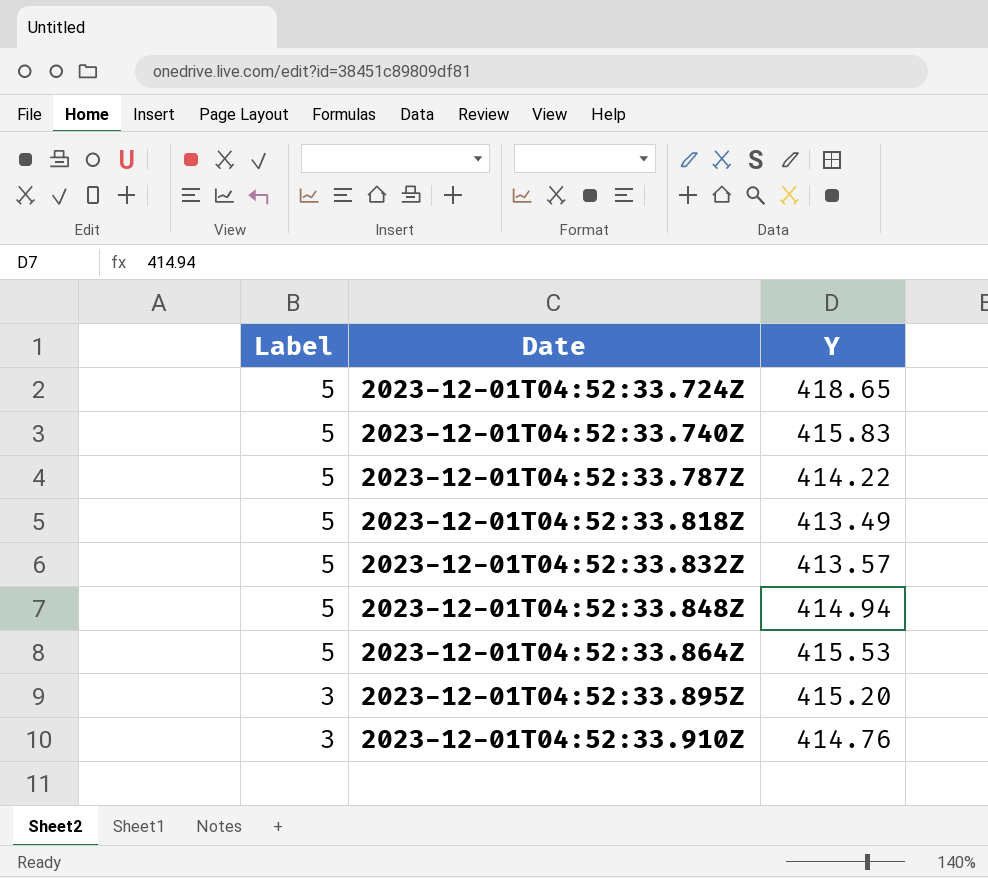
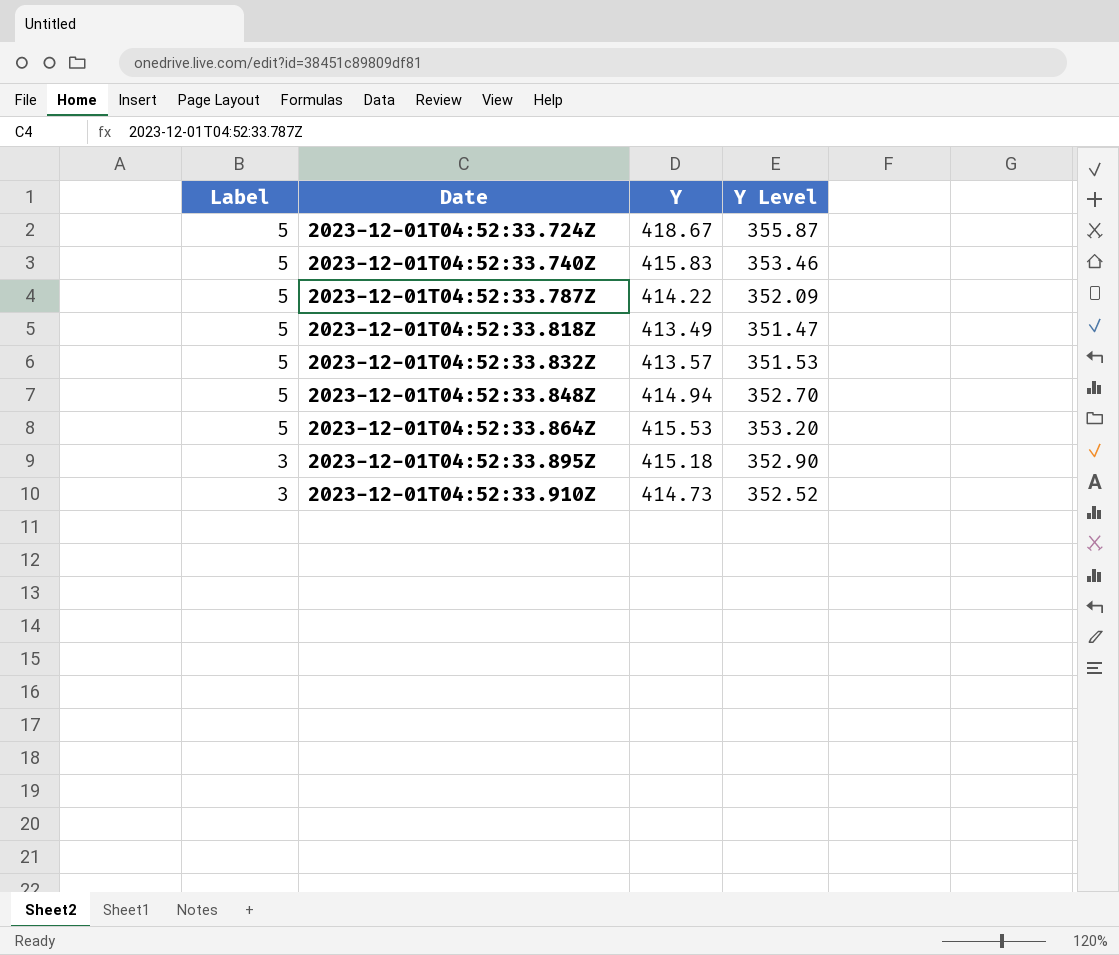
column Y Level | formula: none -> [Y] * 0.85
2023-12-01T04:52:33.724Z | Y: 418.65 -> 418.67
2023-12-01T04:52:33.895Z | Y: 415.20 -> 415.18
2023-12-01T04:52:33.910Z | Y: 414.76 -> 414.73

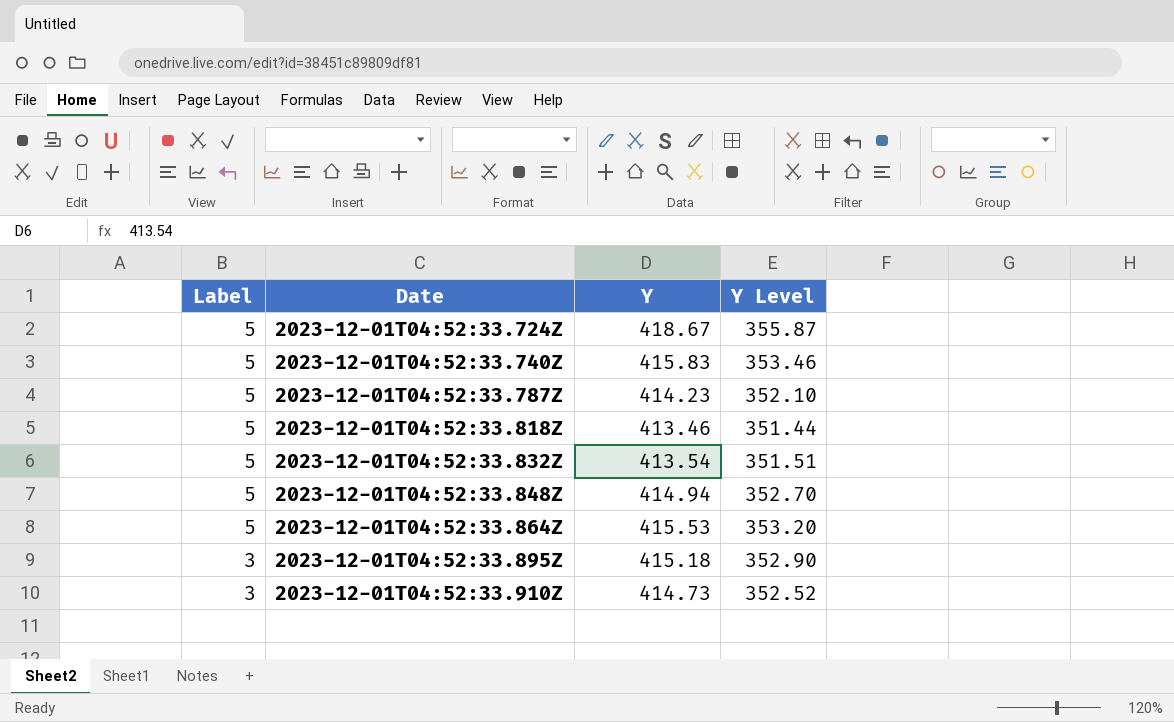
2023-12-01T04:52:33.787Z | Y: 414.22 -> 414.23
2023-12-01T04:52:33.787Z | Y Level: 352.09 -> 352.10
2023-12-01T04:52:33.818Z | Y: 413.49 -> 413.46
2023-12-01T04:52:33.818Z | Y Level: 351.47 -> 351.44
2023-12-01T04:52:33.832Z | Y: 413.57 -> 413.54
2023-12-01T04:52:33.832Z | Y Level: 351.53 -> 351.51

